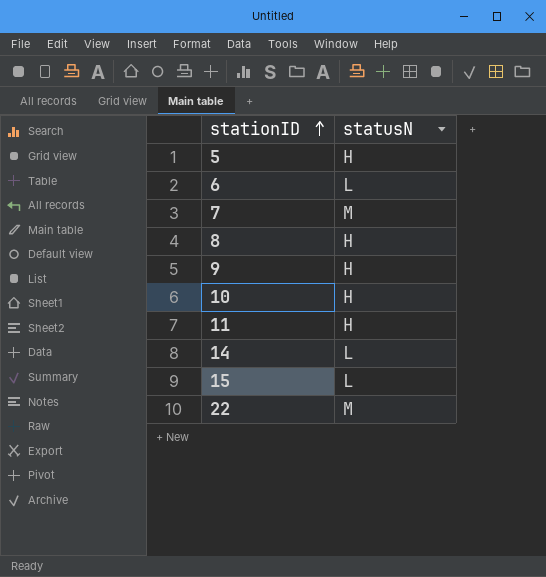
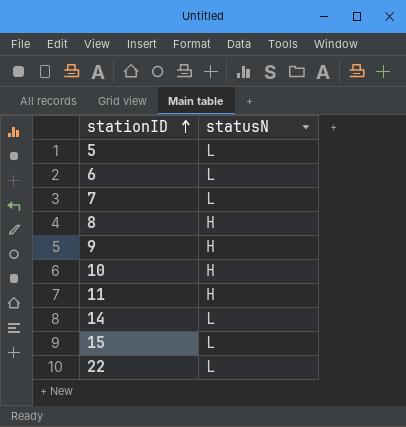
5 | statusN: H -> L
7 | statusN: M -> L
22 | statusN: M -> L

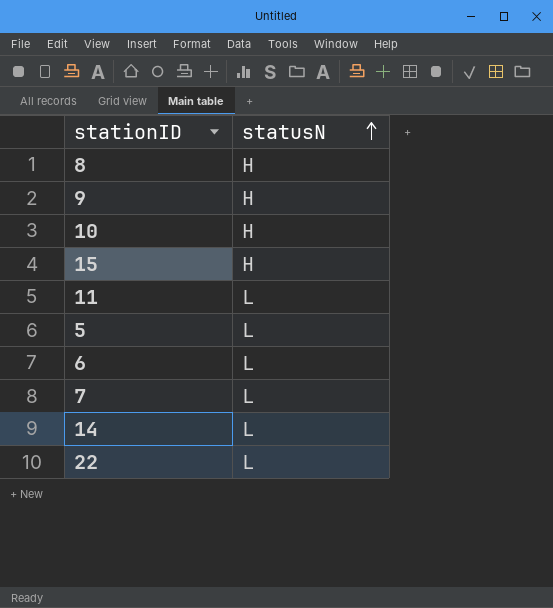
row order: stationID ascending -> statusN ascending
15 | statusN: L -> H
11 | statusN: H -> L

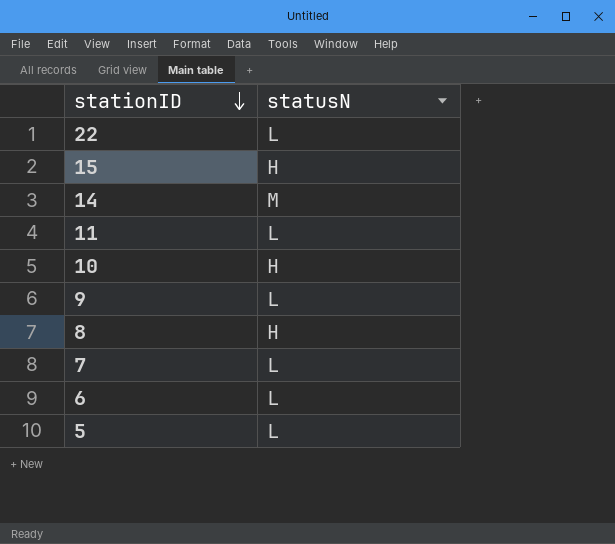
row order: statusN ascending -> stationID descending
14 | statusN: L -> M
9 | statusN: H -> L

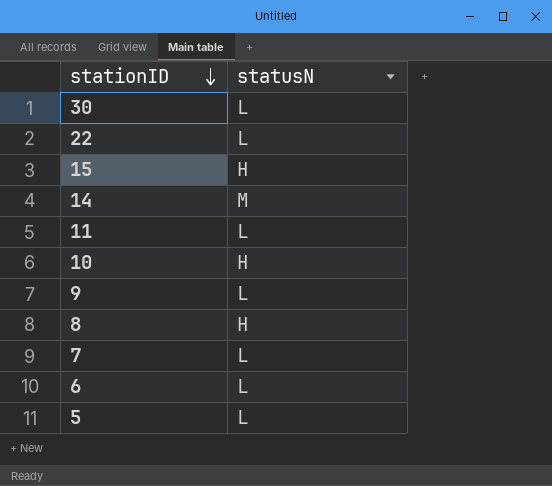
row 30: none -> L

